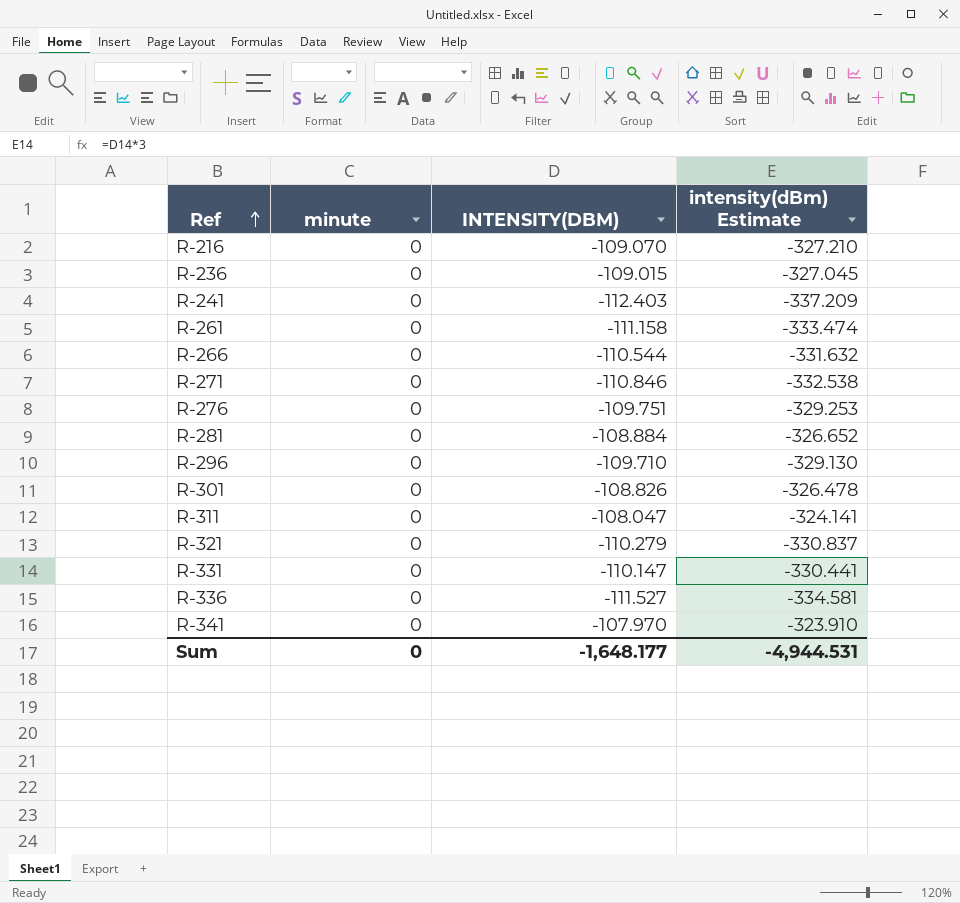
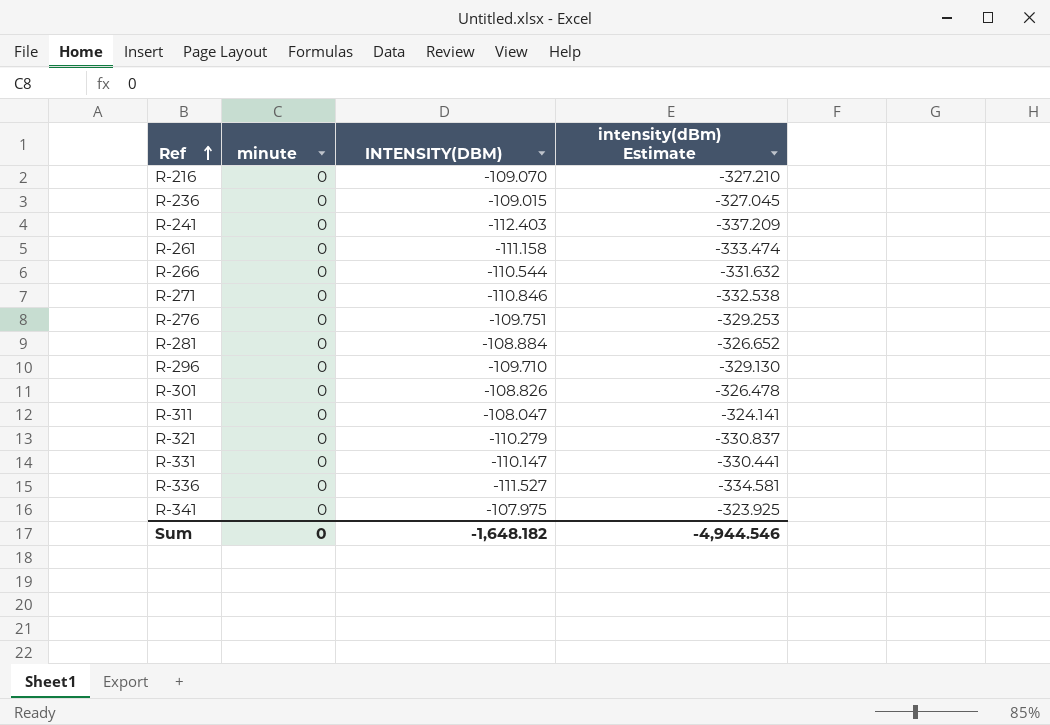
R-341 | INTENSITY(DBM): -107.970 -> -107.975
R-341 | intensity(dBm) Estimate: -323.910 -> -323.925
Sum | INTENSITY(DBM): -1,648.177 -> -1,648.182
Sum | intensity(dBm) Estimate: -4,944.531 -> -4,944.546

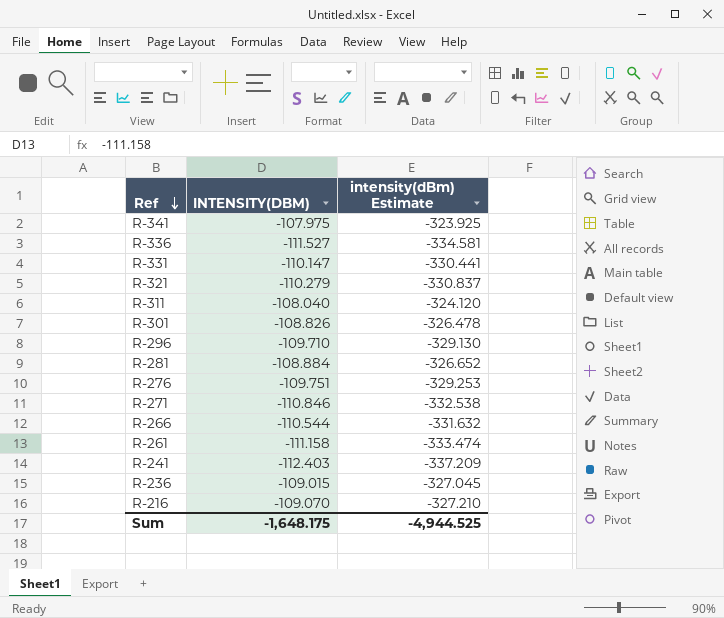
row order: Ref ascending -> Ref descending
column minute | position: 2 -> none
R-311 | INTENSITY(DBM): -108.047 -> -108.040
R-311 | intensity(dBm) Estimate: -324.141 -> -324.120
Sum | INTENSITY(DBM): -1,648.182 -> -1,648.175
Sum | intensity(dBm) Estimate: -4,944.546 -> -4,944.525

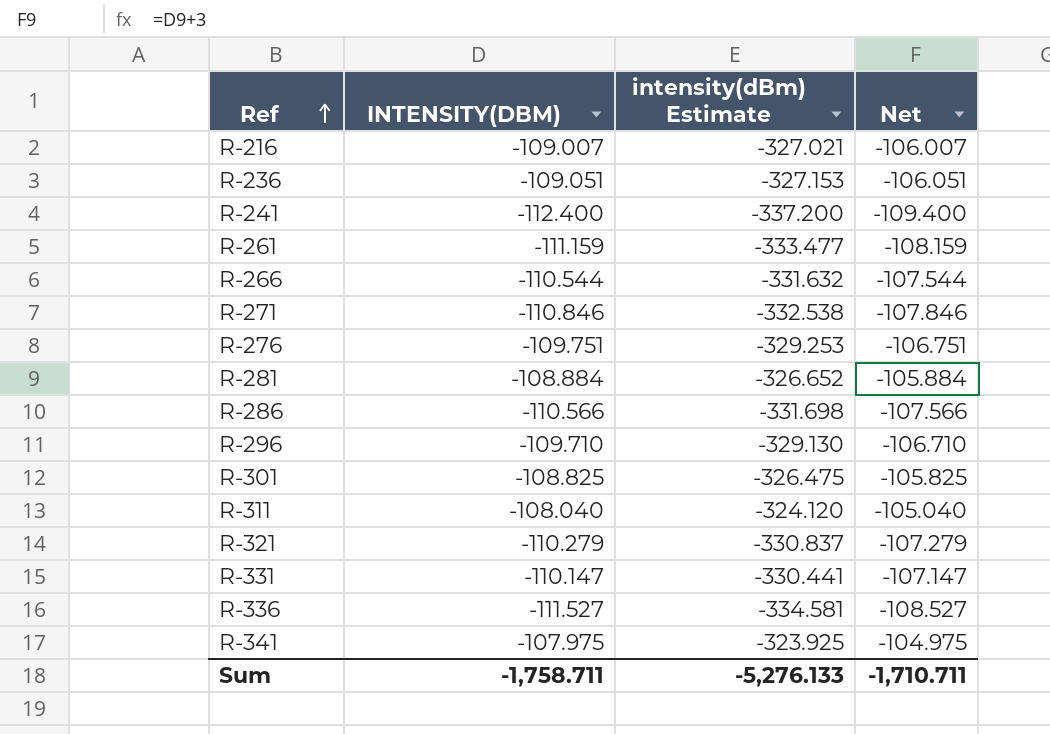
row order: Ref descending -> Ref ascending
column Net | formula: none -> [INTENSITY(DBM)] + 3
R-216 | INTENSITY(DBM): -109.070 -> -109.007
R-216 | intensity(dBm) Estimate: -327.210 -> -327.021
R-236 | INTENSITY(DBM): -109.015 -> -109.051
R-236 | intensity(dBm) Estimate: -327.045 -> -327.153
R-241 | INTENSITY(DBM): -112.403 -> -112.400
R-241 | intensity(dBm) Estimate: -337.209 -> -337.200
R-261 | INTENSITY(DBM): -111.158 -> -111.159
R-261 | intensity(dBm) Estimate: -333.474 -> -333.477
row R-286: none -> -110.566 | -331.698 | -107.566
R-301 | INTENSITY(DBM): -108.826 -> -108.825
R-301 | intensity(dBm) Estimate: -326.478 -> -326.475
Sum | INTENSITY(DBM): -1,648.175 -> -1,758.711
Sum | intensity(dBm) Estimate: -4,944.525 -> -5,276.133

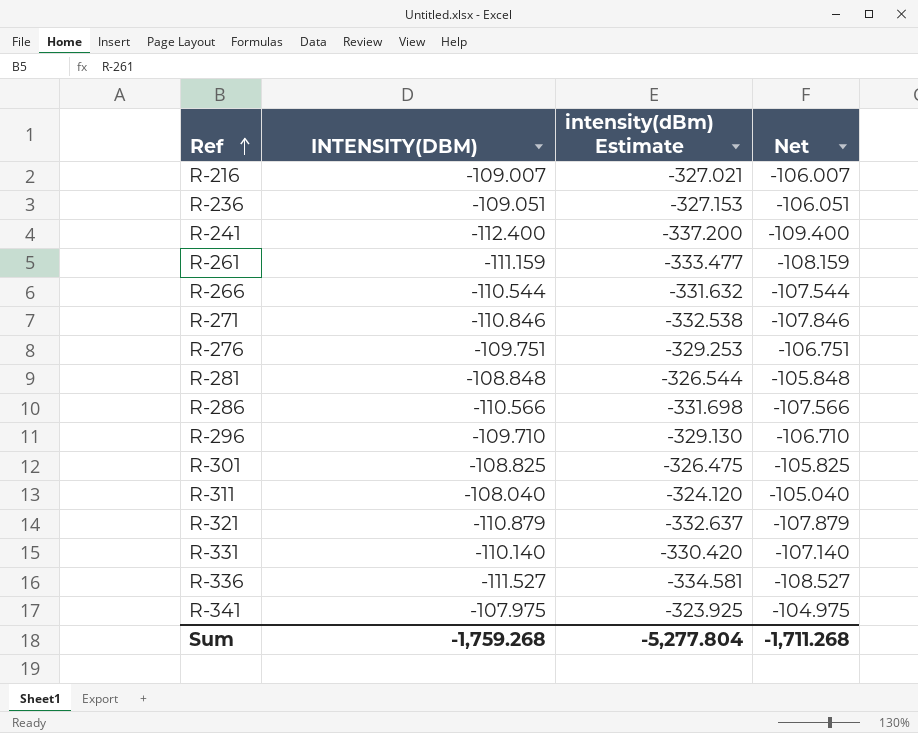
R-281 | INTENSITY(DBM): -108.884 -> -108.848
R-281 | intensity(dBm) Estimate: -326.652 -> -326.544
R-281 | Net: -105.884 -> -105.848
R-321 | INTENSITY(DBM): -110.279 -> -110.879
R-321 | intensity(dBm) Estimate: -330.837 -> -332.637
R-321 | Net: -107.279 -> -107.879
R-331 | INTENSITY(DBM): -110.147 -> -110.140
R-331 | intensity(dBm) Estimate: -330.441 -> -330.420
R-331 | Net: -107.147 -> -107.140
Sum | INTENSITY(DBM): -1,758.711 -> -1,759.268
Sum | intensity(dBm) Estimate: -5,276.133 -> -5,277.804
Sum | Net: -1,710.711 -> -1,711.268

